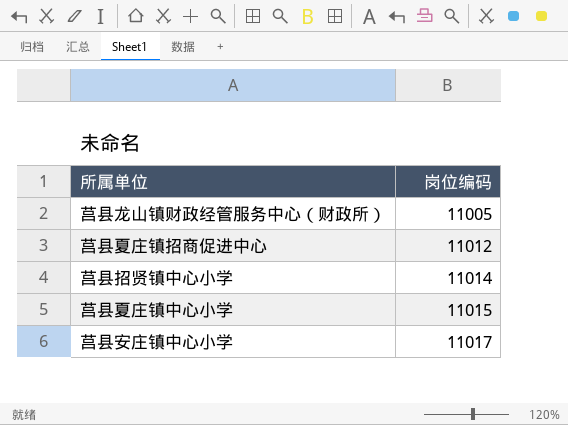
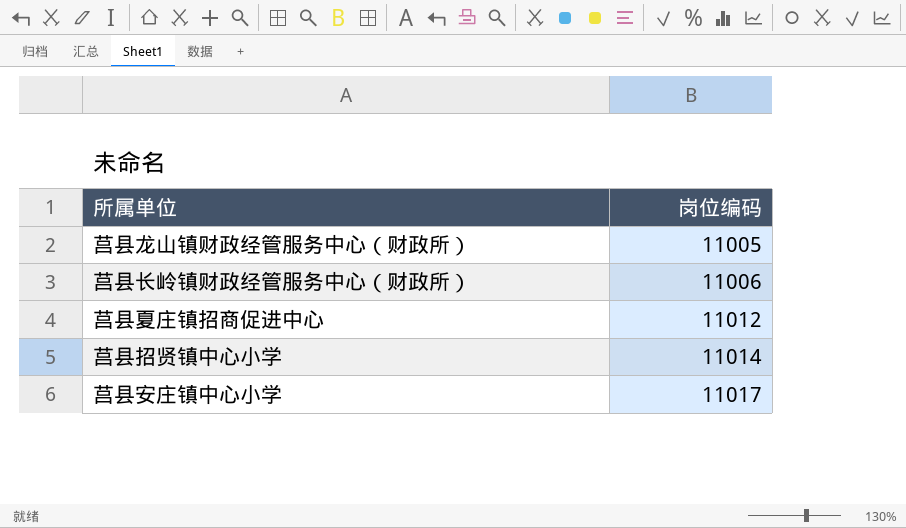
row 莒县夏庄镇中心小学: 11015 -> none
row 莒县长岭镇财政经管服务中心（财政所）: none -> 11006

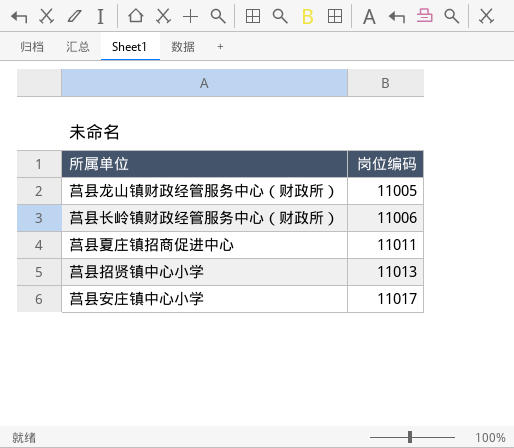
莒县夏庄镇招商促进中心 | 岗位编码: 11012 -> 11011
莒县招贤镇中心小学 | 岗位编码: 11014 -> 11013

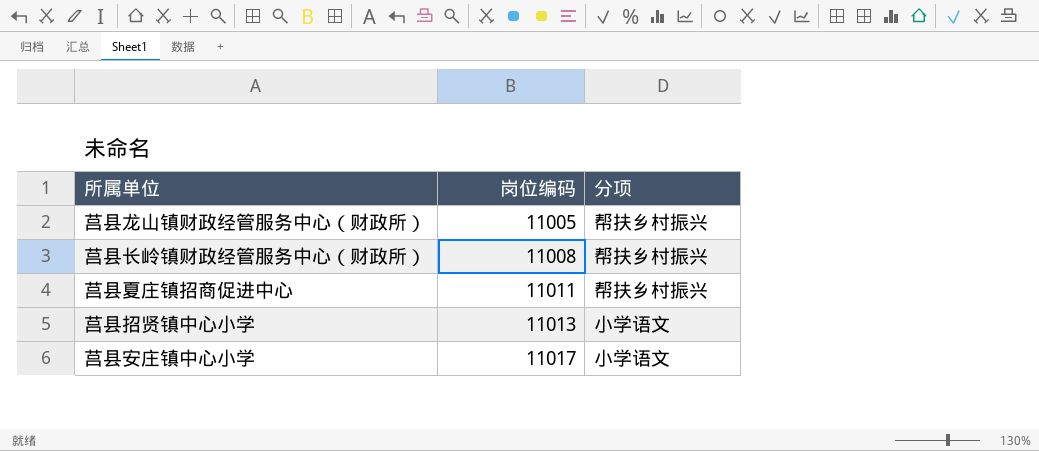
column 分项 | position: none -> 3
莒县长岭镇财政经管服务中心（财政所） | 岗位编码: 11006 -> 11008

